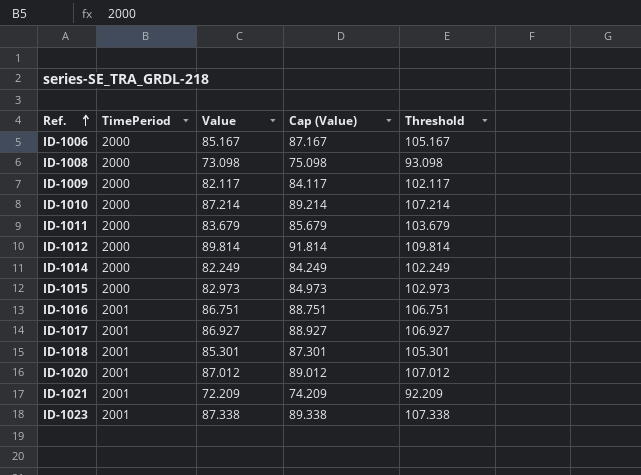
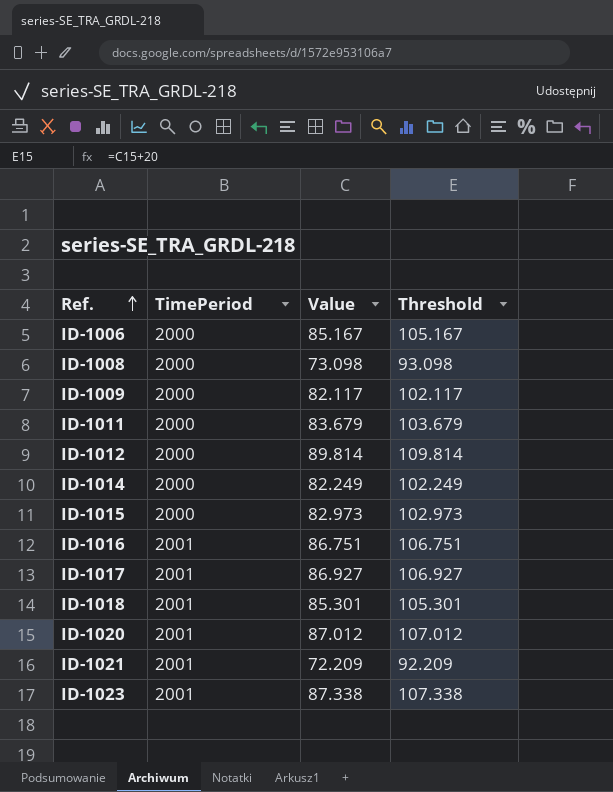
column Cap (Value) | formula: [Value] + 2 -> none
row ID-1010: 2000 | 87.214 | 89.214 | 107.214 -> none

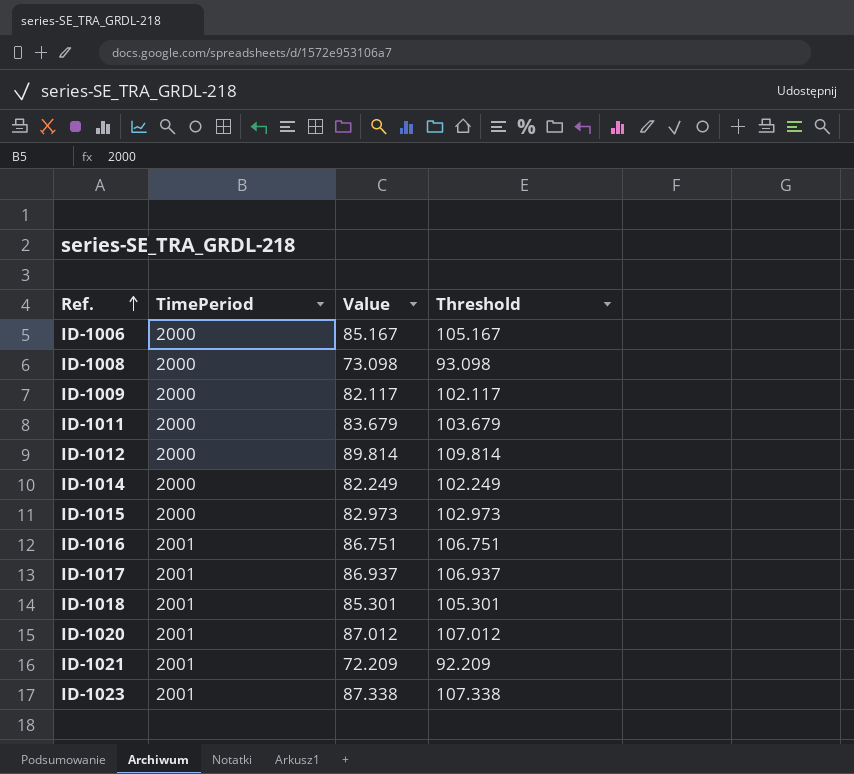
ID-1017 | Value: 86.927 -> 86.937
ID-1017 | Threshold: 106.927 -> 106.937

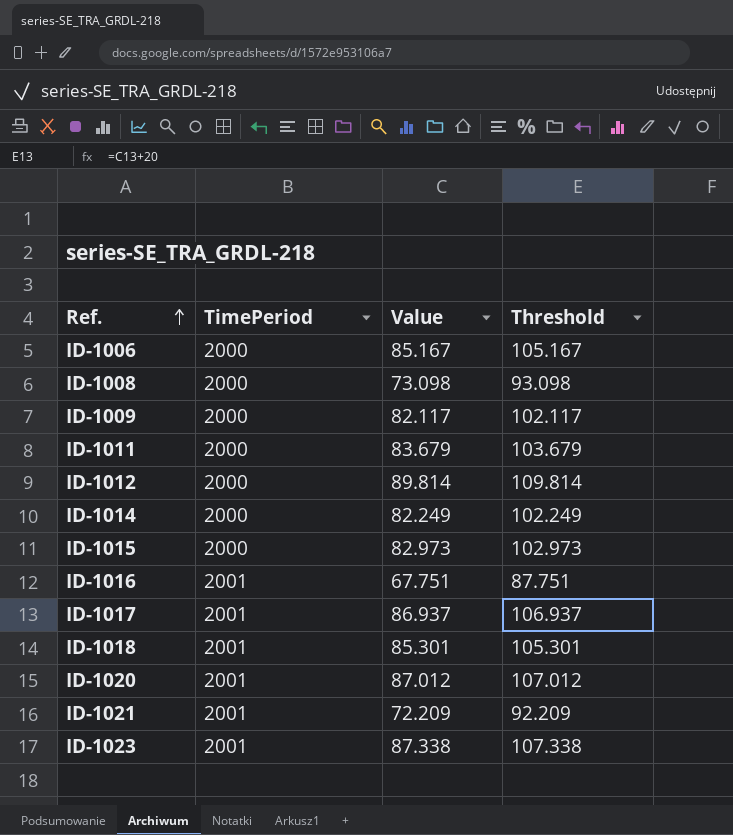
ID-1016 | Value: 86.751 -> 67.751
ID-1016 | Threshold: 106.751 -> 87.751

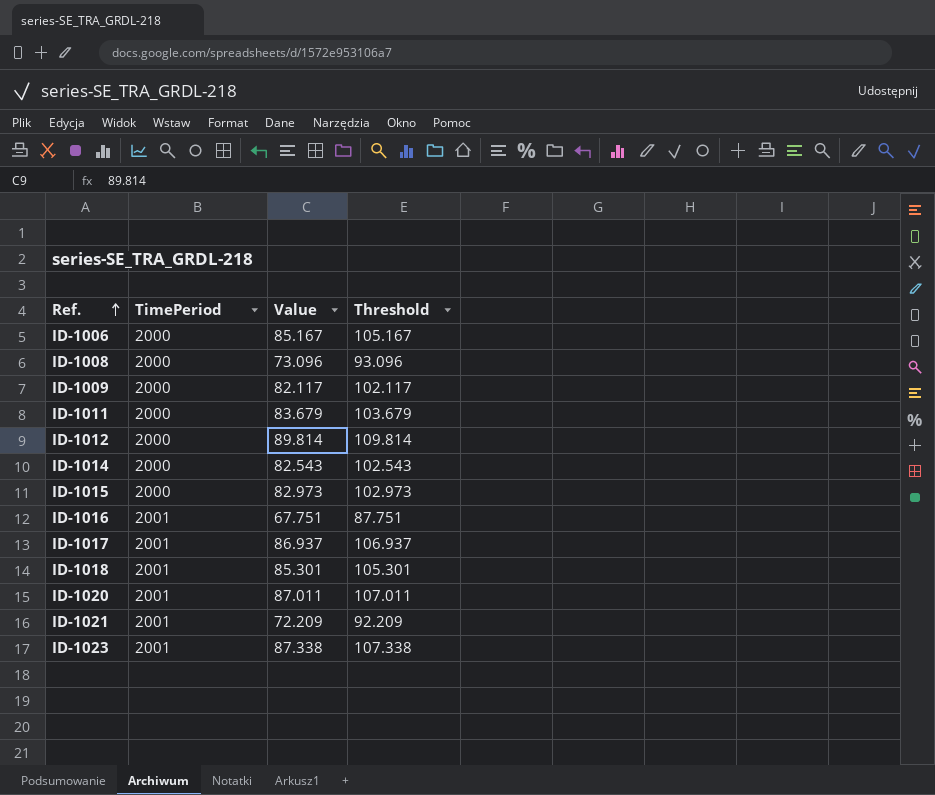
ID-1008 | Value: 73.098 -> 73.096
ID-1008 | Threshold: 93.098 -> 93.096
ID-1014 | Value: 82.249 -> 82.543
ID-1014 | Threshold: 102.249 -> 102.543
ID-1020 | Value: 87.012 -> 87.011
ID-1020 | Threshold: 107.012 -> 107.011

